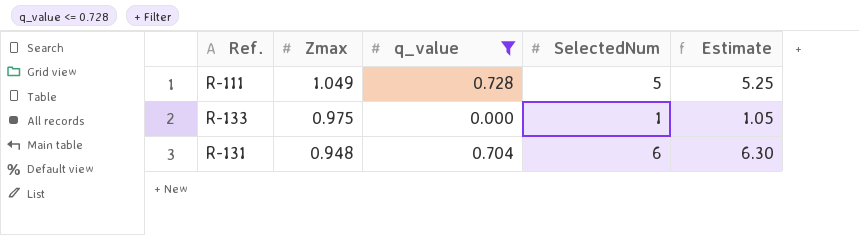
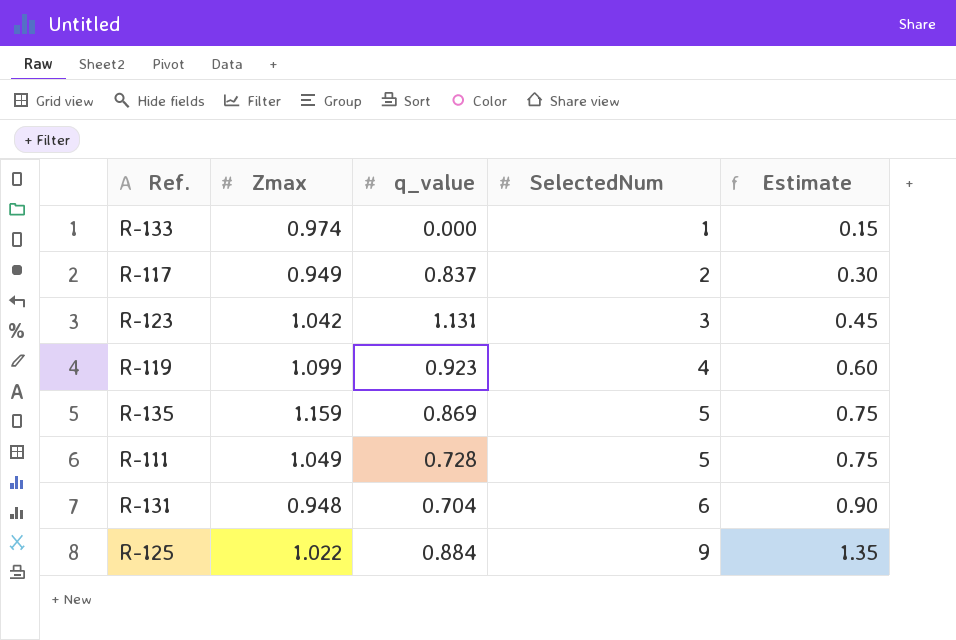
filter: q_value <= 0.728 -> none
row order: Zmax descending -> SelectedNum ascending
column Estimate | formula: [SelectedNum] * 1.05 -> [SelectedNum] * 0.15
R-133 | Zmax: 0.975 -> 0.974

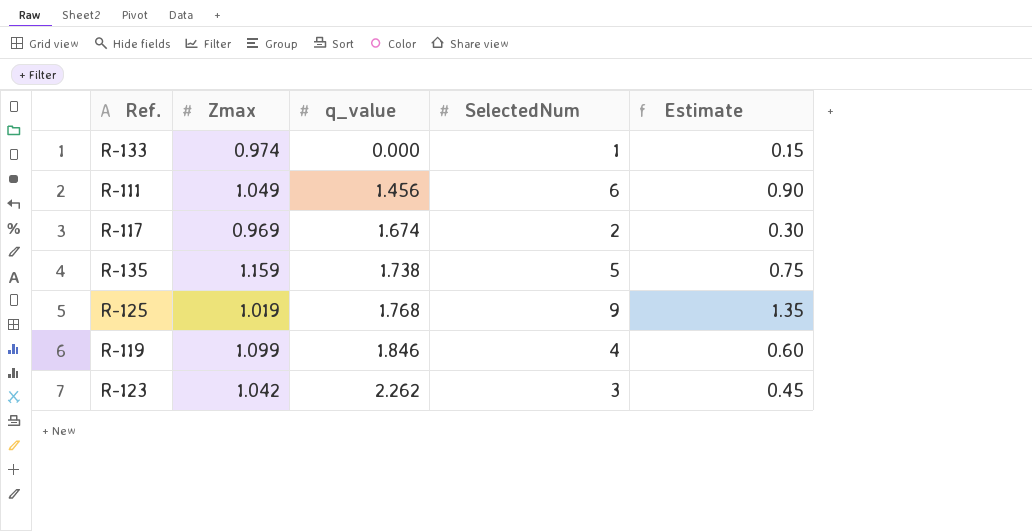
row order: SelectedNum ascending -> q_value ascending
row R-131: 0.948 | 0.704 | 6 | 0.90 -> none
R-111 | q_value: 0.728 -> 1.456
R-111 | SelectedNum: 5 -> 6
R-111 | Estimate: 0.75 -> 0.90
R-117 | Zmax: 0.949 -> 0.969
R-117 | q_value: 0.837 -> 1.674
R-135 | q_value: 0.869 -> 1.738
R-125 | Zmax: 1.022 -> 1.019
R-125 | q_value: 0.884 -> 1.768
R-119 | q_value: 0.923 -> 1.846
R-123 | q_value: 1.131 -> 2.262

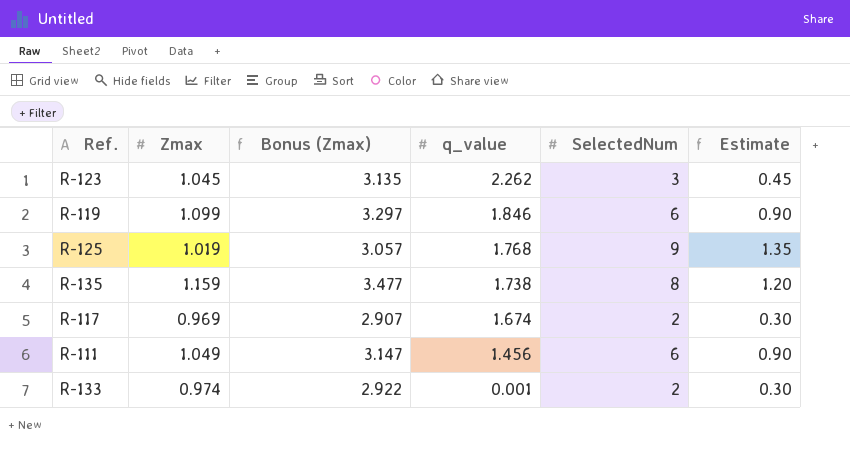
row order: q_value ascending -> q_value descending
column Bonus (Zmax) | formula: none -> [Zmax] * 3
R-123 | Zmax: 1.042 -> 1.045
R-119 | SelectedNum: 4 -> 6
R-119 | Estimate: 0.60 -> 0.90
R-135 | SelectedNum: 5 -> 8
R-135 | Estimate: 0.75 -> 1.20
R-133 | q_value: 0.000 -> 0.001
R-133 | SelectedNum: 1 -> 2
R-133 | Estimate: 0.15 -> 0.30

